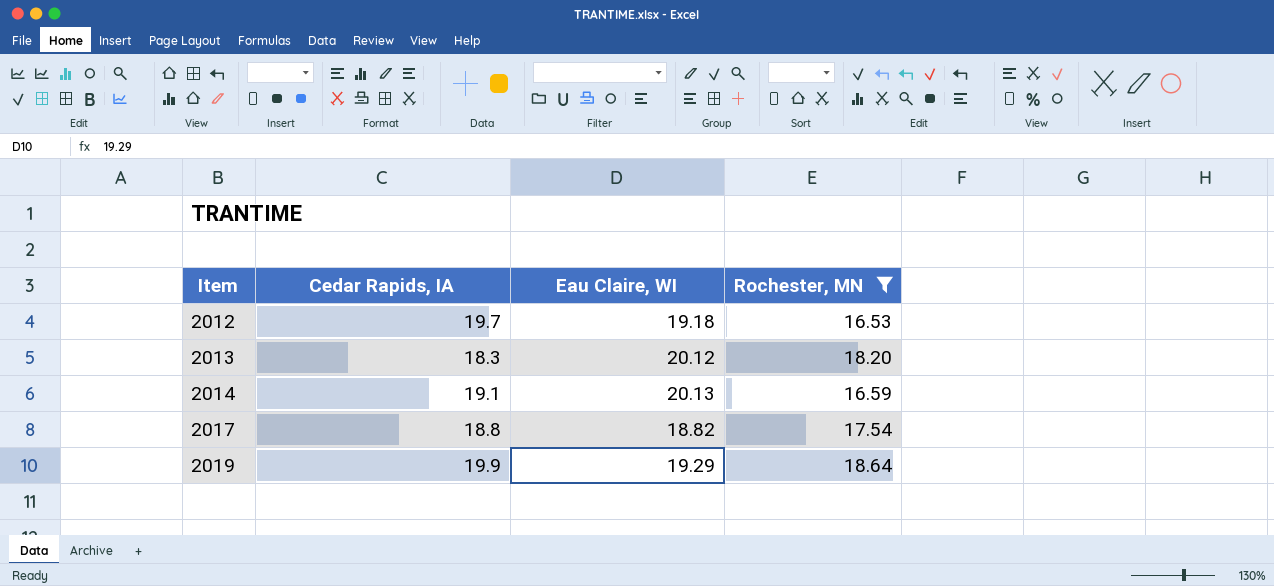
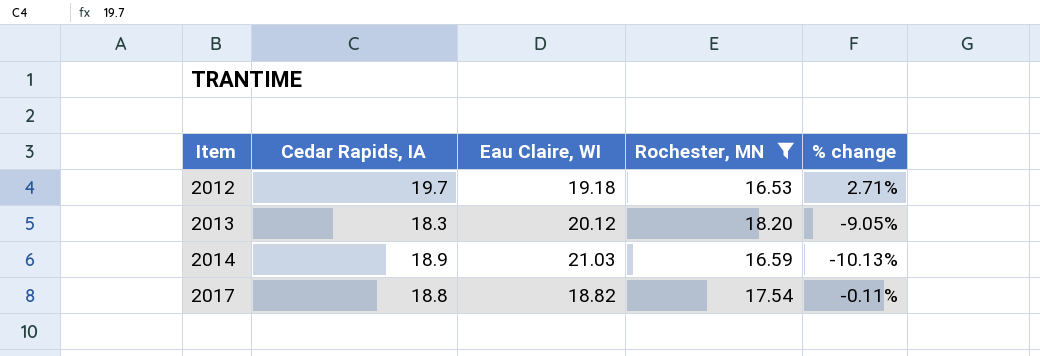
column % change | formula: none -> ([Cedar Rapids, IA] - [Eau Claire, WI]) / [Eau Claire, WI]
row 2019: 19.9 | 19.29 | 18.64 -> none
2014 | Cedar Rapids, IA: 19.1 -> 18.9
2014 | Eau Claire, WI: 20.13 -> 21.03

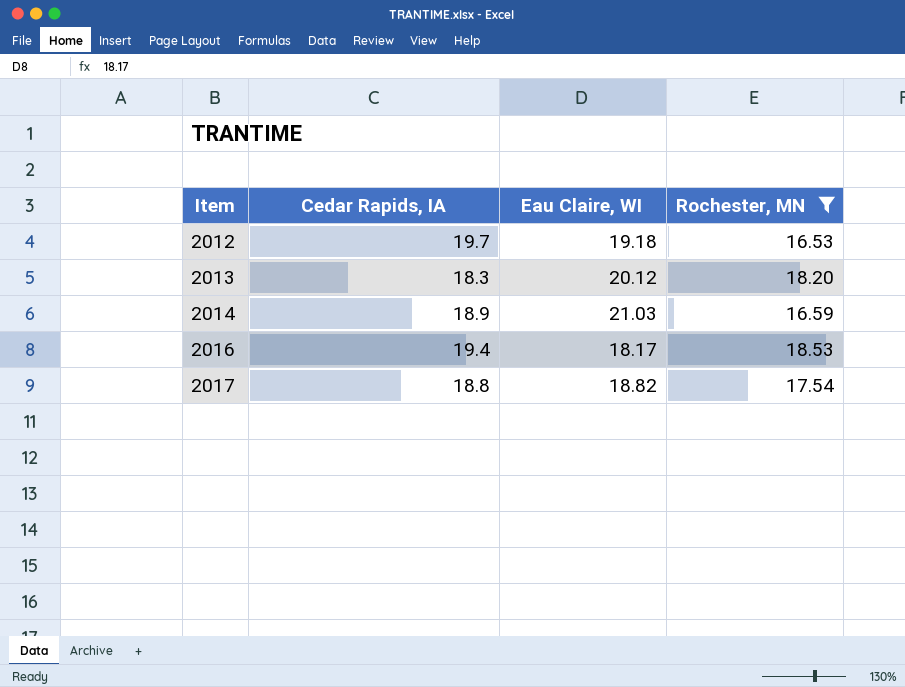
column % change | formula: ([Cedar Rapids, IA] - [Eau Claire, WI]) / [Eau Claire, WI] -> none
row 2016: none -> 19.4 | 18.17 | 18.53

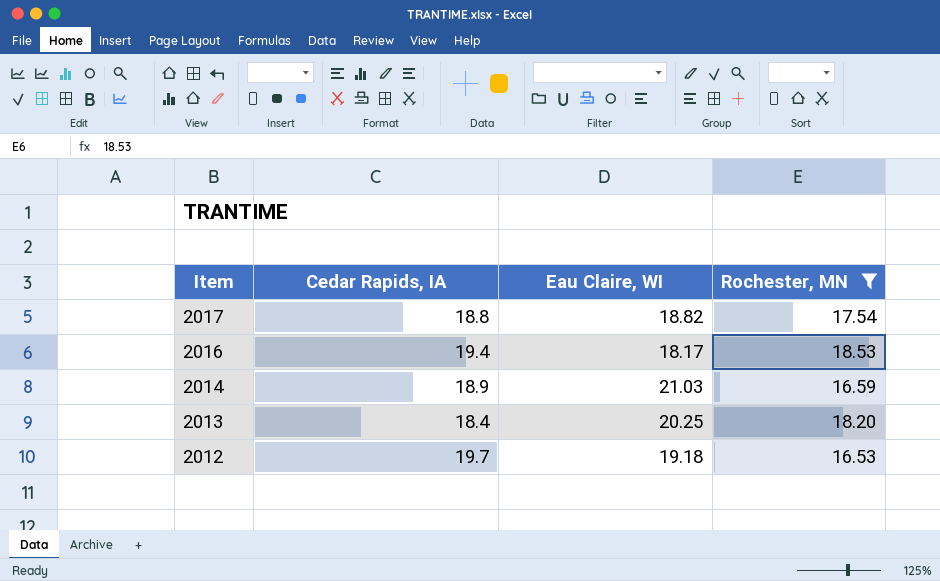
row order: Item ascending -> Item descending
2013 | Cedar Rapids, IA: 18.3 -> 18.4
2013 | Eau Claire, WI: 20.12 -> 20.25

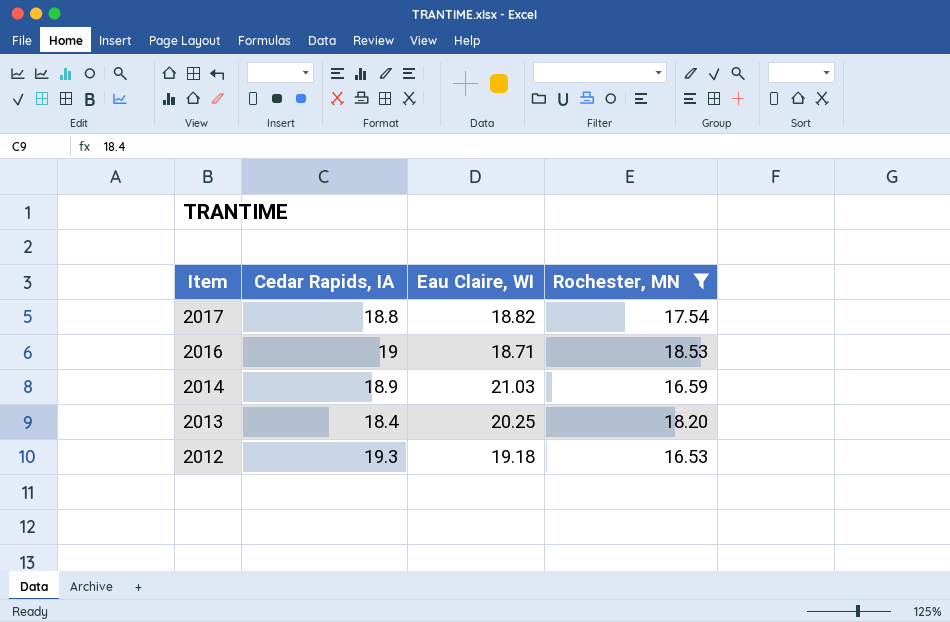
2016 | Cedar Rapids, IA: 19.4 -> 19
2016 | Eau Claire, WI: 18.17 -> 18.71
2012 | Cedar Rapids, IA: 19.7 -> 19.3

